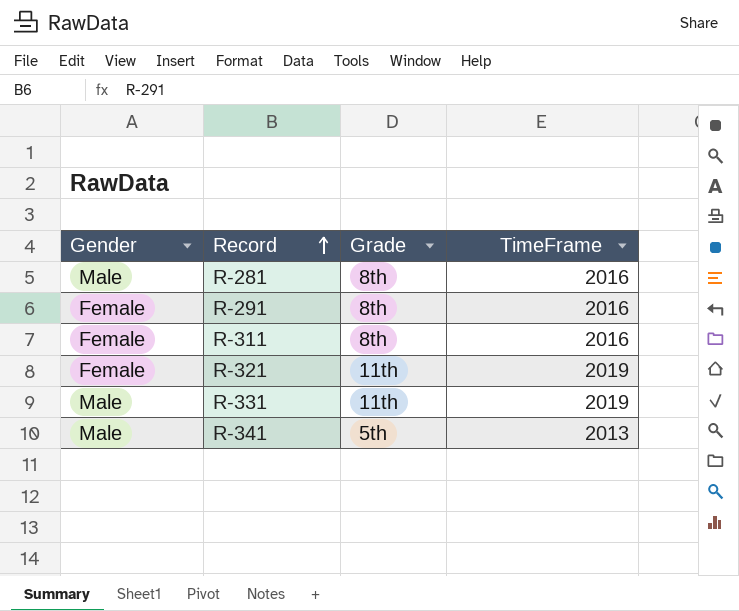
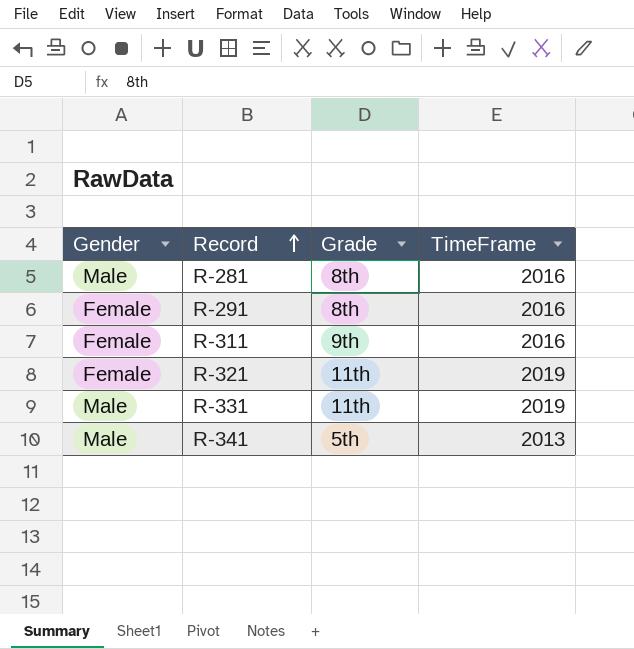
R-311 | Grade: 8th -> 9th

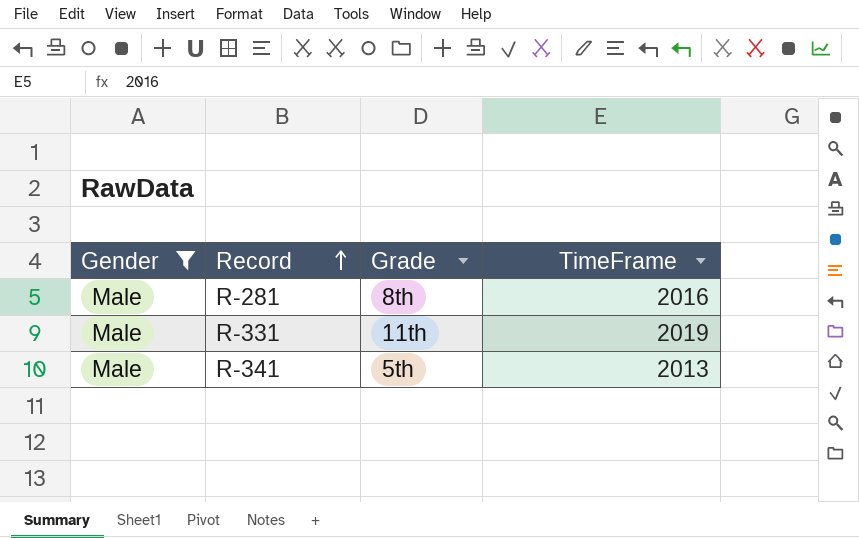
filter: none -> Gender = Male

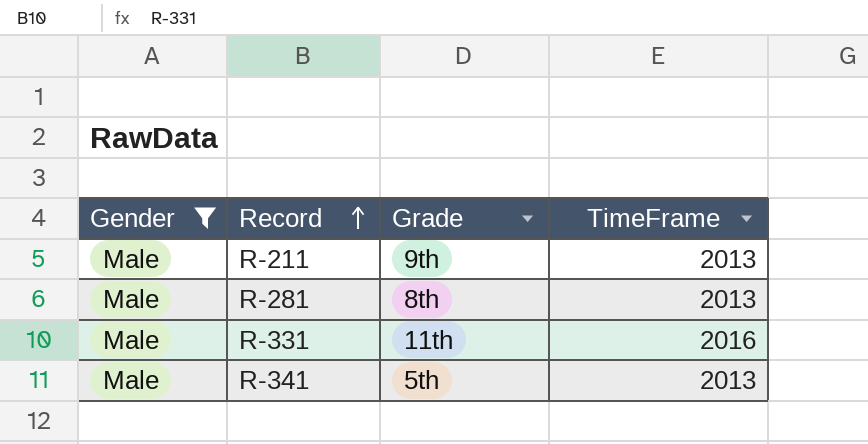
row R-211: none -> Male | 9th | 2013
R-281 | TimeFrame: 2016 -> 2013
R-331 | TimeFrame: 2019 -> 2016

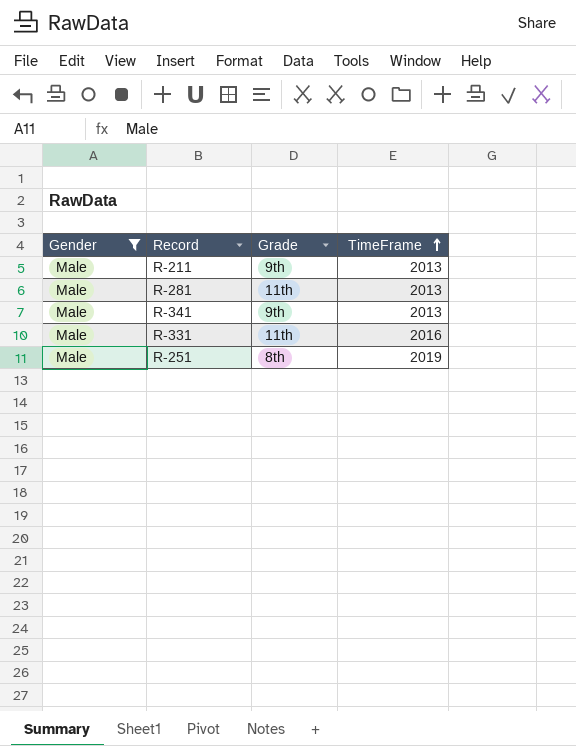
row order: Record ascending -> TimeFrame ascending
R-281 | Grade: 8th -> 11th
R-341 | Grade: 5th -> 9th
row R-251: none -> Male | 8th | 2019

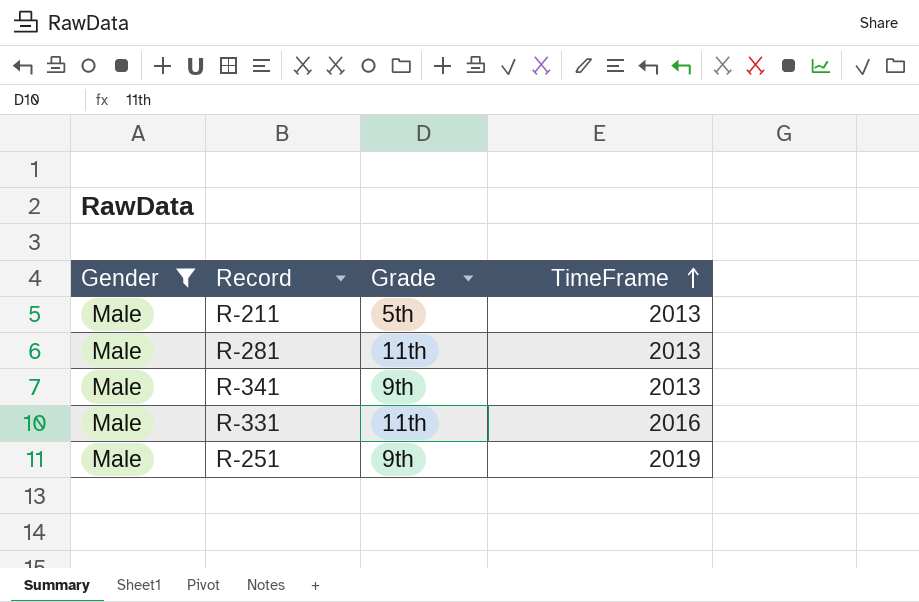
R-211 | Grade: 9th -> 5th
R-251 | Grade: 8th -> 9th

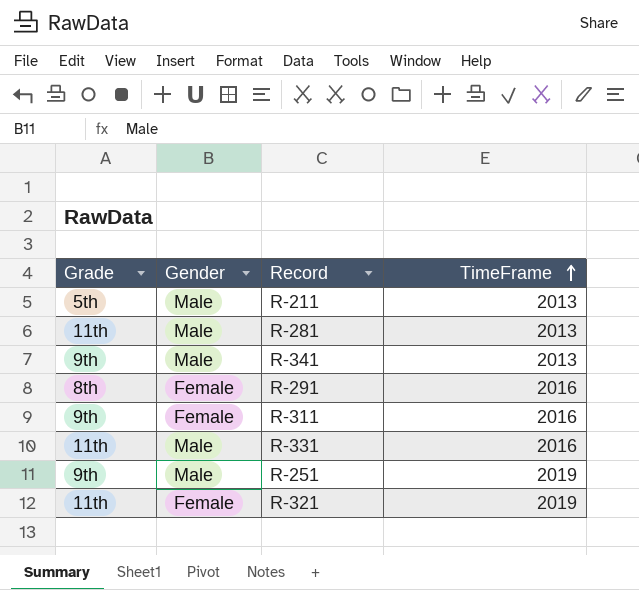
filter: Gender = Male -> none
column Grade | position: 3 -> 1

